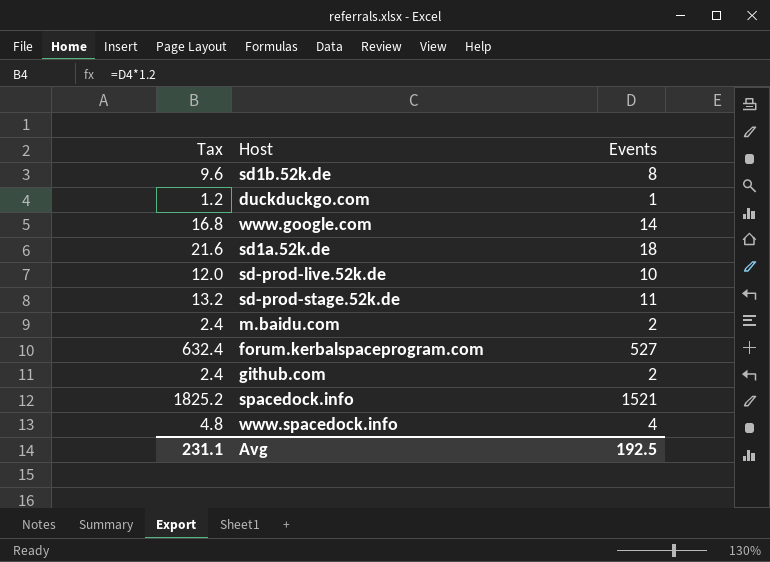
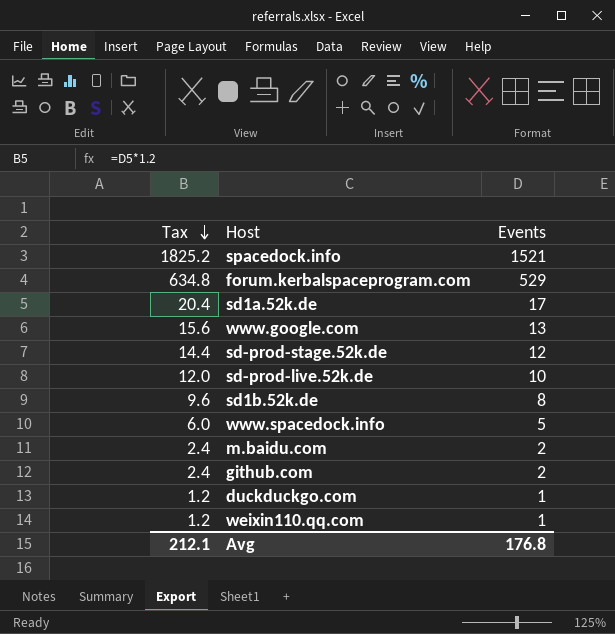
row order: none -> Tax descending
forum.kerbalspaceprogram.com | Tax: 632.4 -> 634.8
forum.kerbalspaceprogram.com | Events: 527 -> 529
sd1a.52k.de | Tax: 21.6 -> 20.4
sd1a.52k.de | Events: 18 -> 17
www.google.com | Tax: 16.8 -> 15.6
www.google.com | Events: 14 -> 13
sd-prod-stage.52k.de | Tax: 13.2 -> 14.4
sd-prod-stage.52k.de | Events: 11 -> 12
www.spacedock.info | Tax: 4.8 -> 6.0
www.spacedock.info | Events: 4 -> 5
row weixin110.qq.com: none -> 1.2 | 1
Avg | Tax: 231.1 -> 212.1
Avg | Events: 192.5 -> 176.8

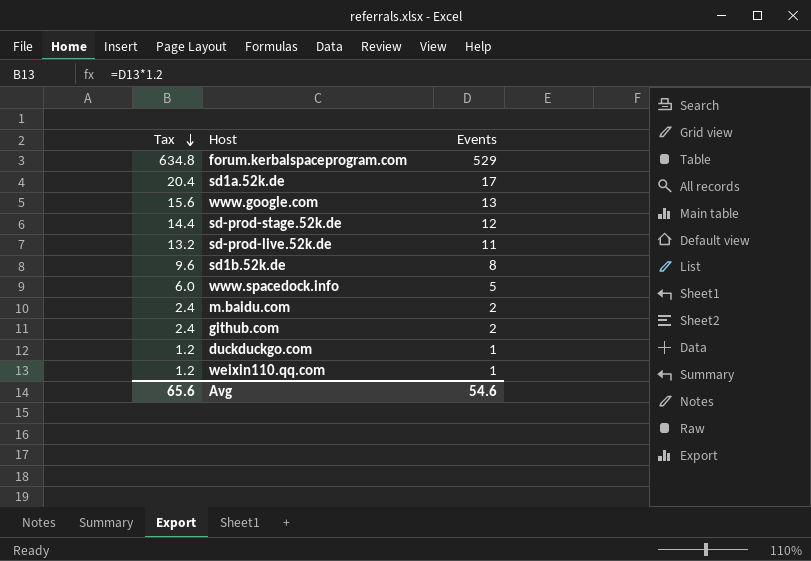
row spacedock.info: 1825.2 | 1521 -> none
sd-prod-live.52k.de | Tax: 12.0 -> 13.2
sd-prod-live.52k.de | Events: 10 -> 11
Avg | Tax: 212.1 -> 65.6
Avg | Events: 176.8 -> 54.6

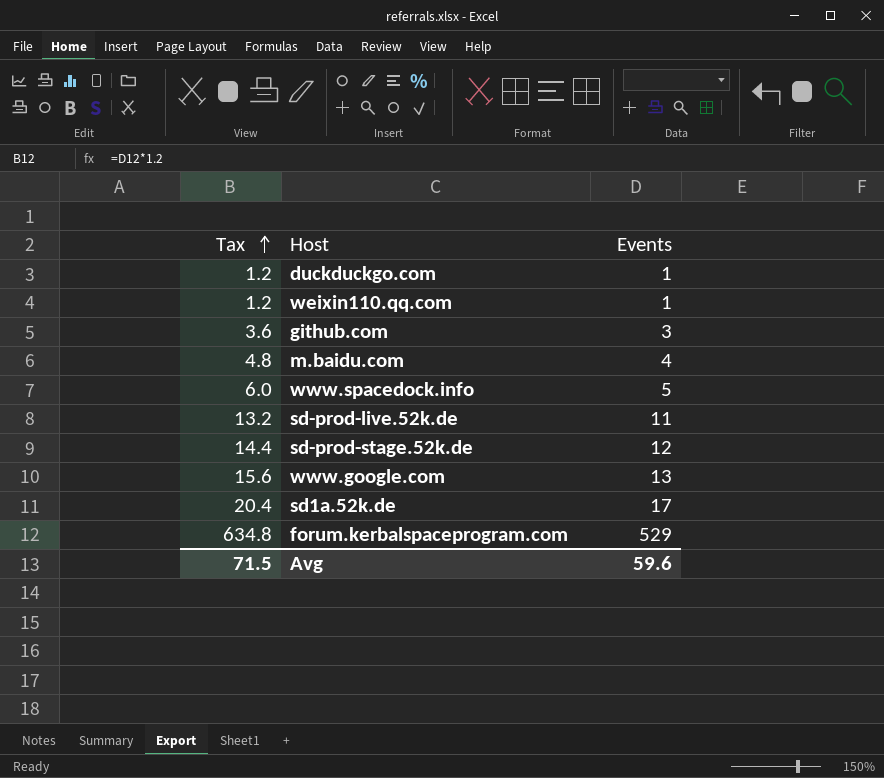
row order: Tax descending -> Tax ascending
row sd1b.52k.de: 9.6 | 8 -> none
github.com | Tax: 2.4 -> 3.6
github.com | Events: 2 -> 3
m.baidu.com | Tax: 2.4 -> 4.8
m.baidu.com | Events: 2 -> 4
Avg | Tax: 65.6 -> 71.5
Avg | Events: 54.6 -> 59.6

